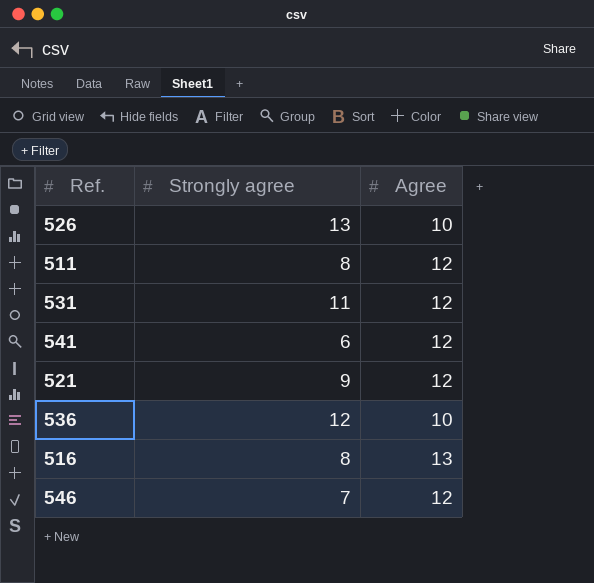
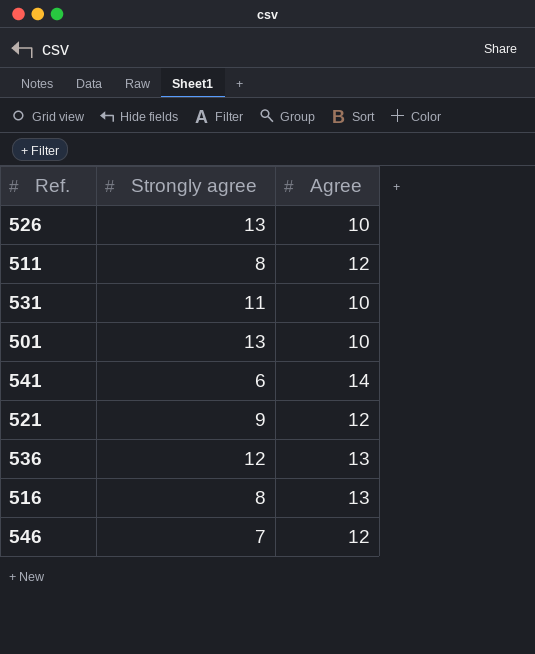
531 | Agree: 12 -> 10
row 501: none -> 13 | 10
541 | Agree: 12 -> 14
536 | Agree: 10 -> 13

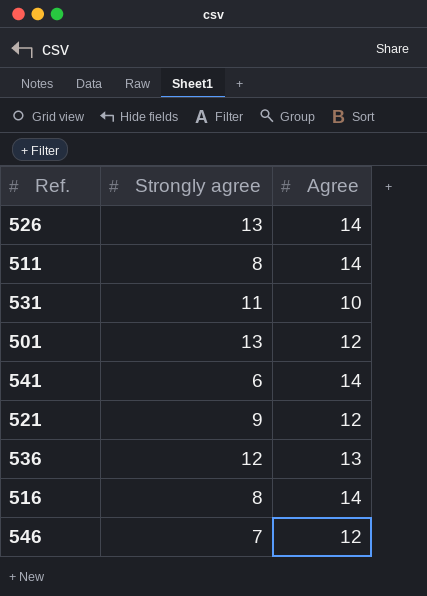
526 | Agree: 10 -> 14
511 | Agree: 12 -> 14
501 | Agree: 10 -> 12
516 | Agree: 13 -> 14

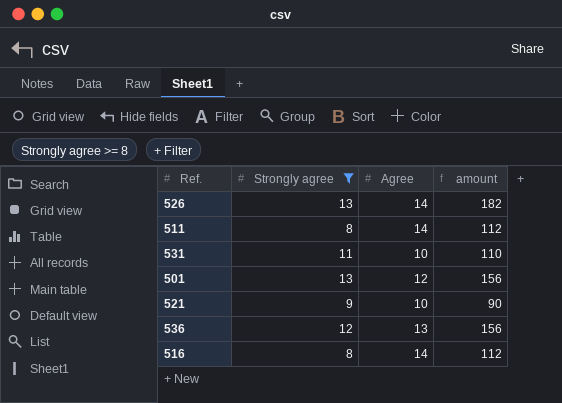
filter: none -> Strongly agree >= 8
column amount | formula: none -> [Strongly agree] * [Agree]
521 | Agree: 12 -> 10

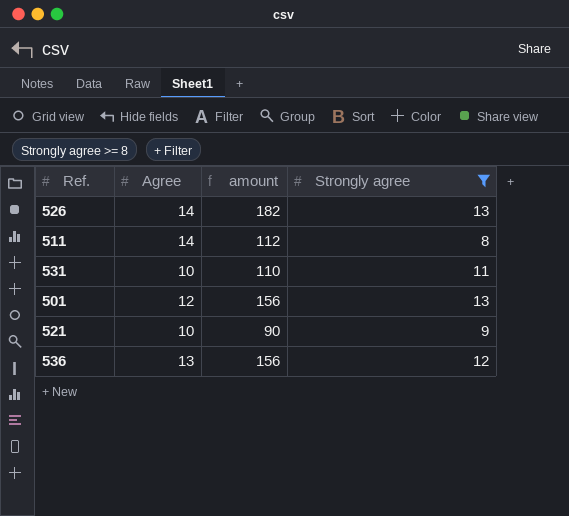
column Strongly agree | position: 2 -> 4
row 516: 8 | 14 | 112 -> none

